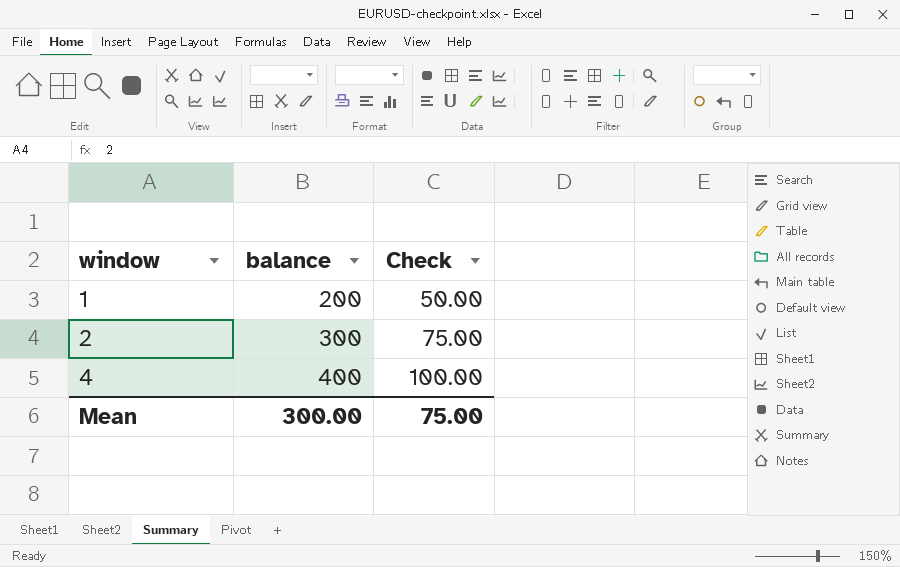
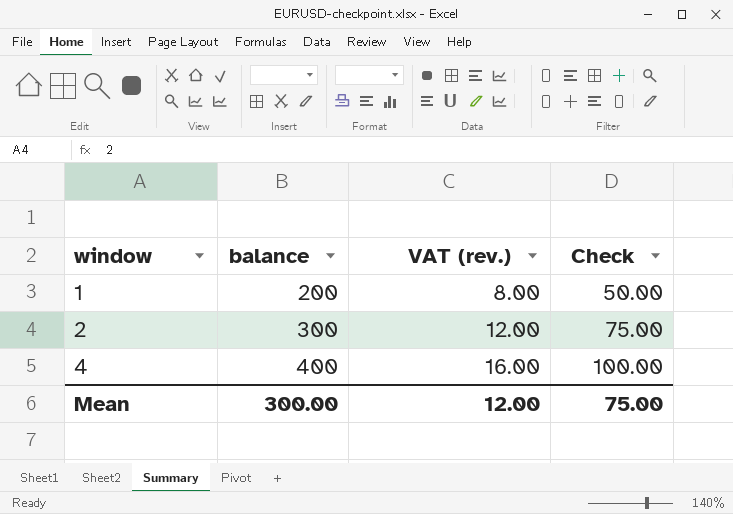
column VAT (rev.) | formula: none -> [balance] * 0.04

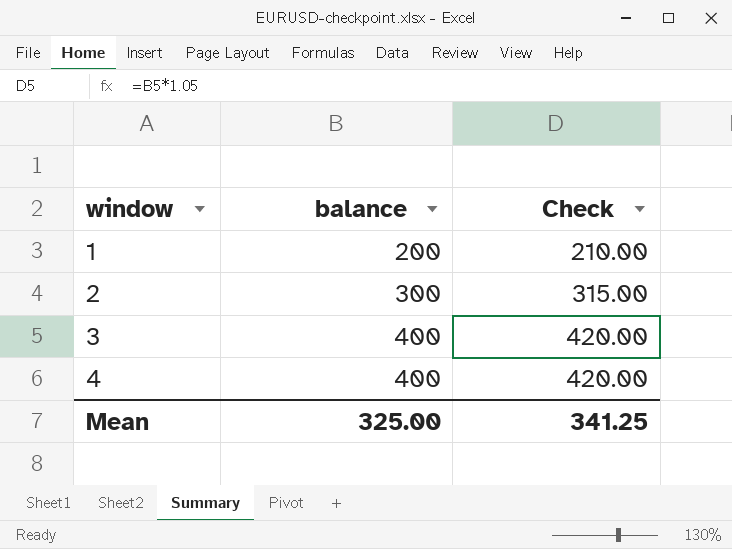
column VAT (rev.) | formula: [balance] * 0.04 -> none
column Check | formula: [balance] * 0.25 -> [balance] * 1.05
row 3: none -> 400 | 420.00
Mean | balance: 300.00 -> 325.00
Mean | Check: 75.00 -> 341.25

